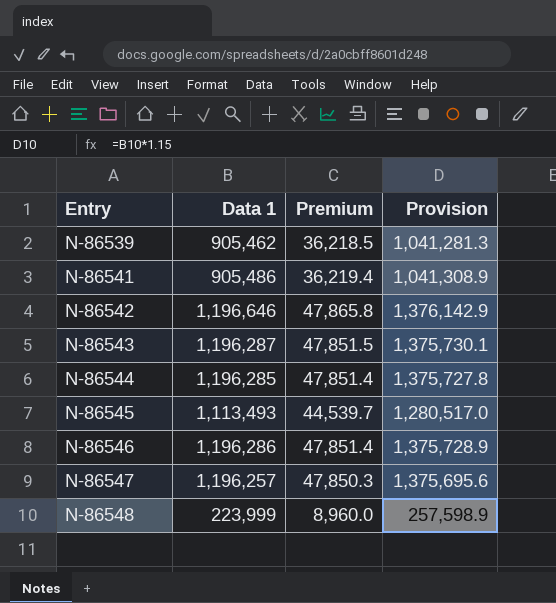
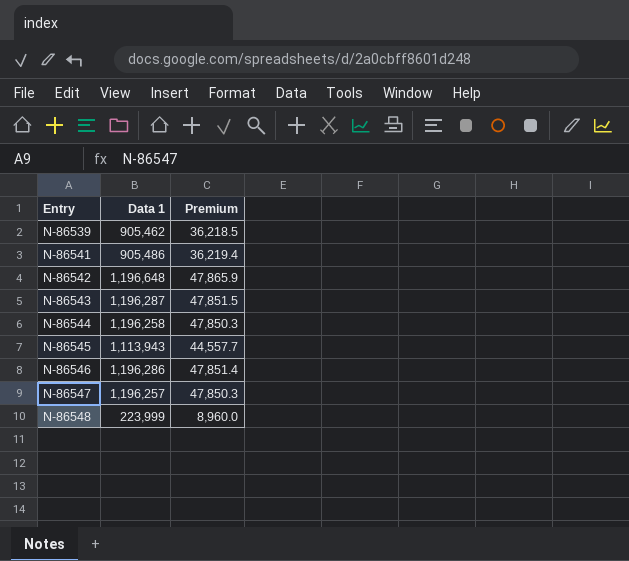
column Provision | formula: [Data 1] * 1.15 -> none
N-86542 | Data 1: 1,196,646 -> 1,196,648
N-86542 | Premium: 47,865.8 -> 47,865.9
N-86544 | Data 1: 1,196,285 -> 1,196,258
N-86544 | Premium: 47,851.4 -> 47,850.3
N-86545 | Data 1: 1,113,493 -> 1,113,943
N-86545 | Premium: 44,539.7 -> 44,557.7

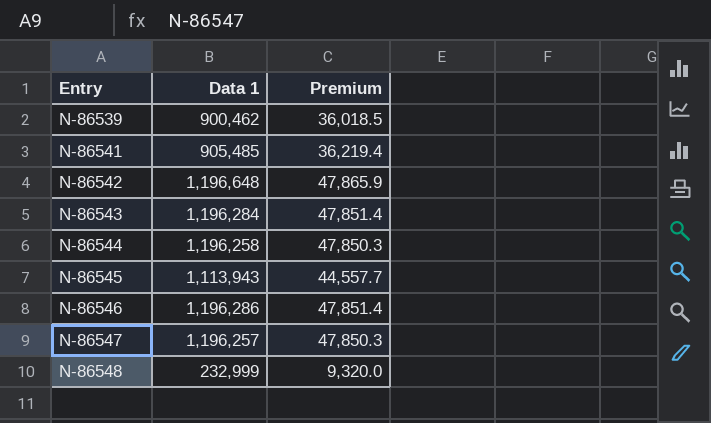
N-86539 | Data 1: 905,462 -> 900,462
N-86539 | Premium: 36,218.5 -> 36,018.5
N-86541 | Data 1: 905,486 -> 905,485
N-86543 | Data 1: 1,196,287 -> 1,196,284
N-86543 | Premium: 47,851.5 -> 47,851.4
N-86548 | Data 1: 223,999 -> 232,999
N-86548 | Premium: 8,960.0 -> 9,320.0

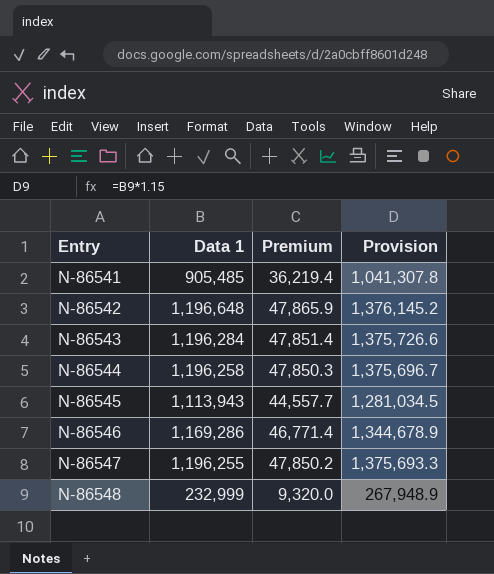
column Provision | formula: none -> [Data 1] * 1.15
row N-86539: 900,462 | 36,018.5 -> none
N-86546 | Data 1: 1,196,286 -> 1,169,286
N-86546 | Premium: 47,851.4 -> 46,771.4
N-86547 | Data 1: 1,196,257 -> 1,196,255
N-86547 | Premium: 47,850.3 -> 47,850.2

